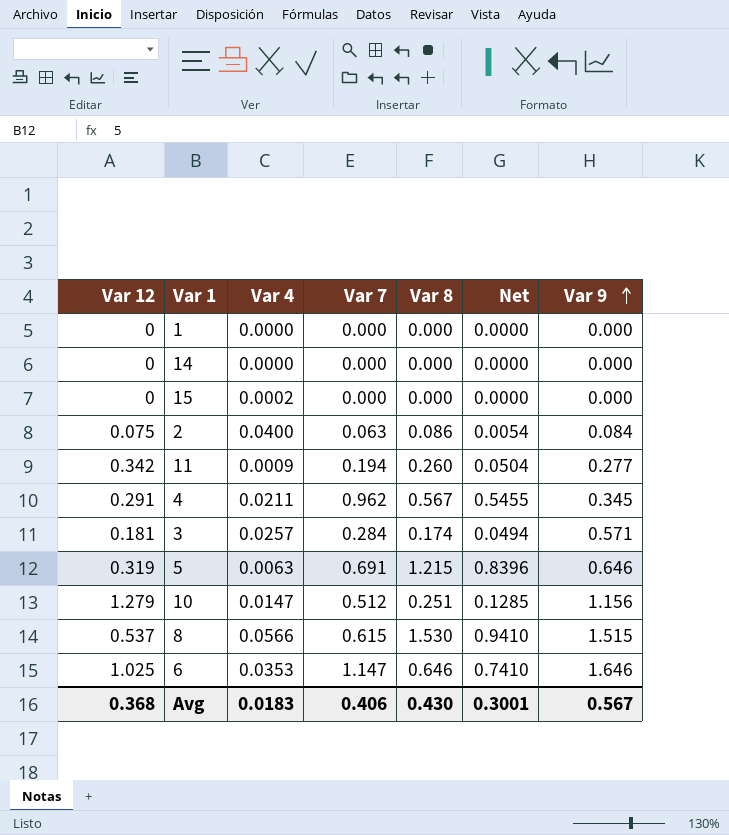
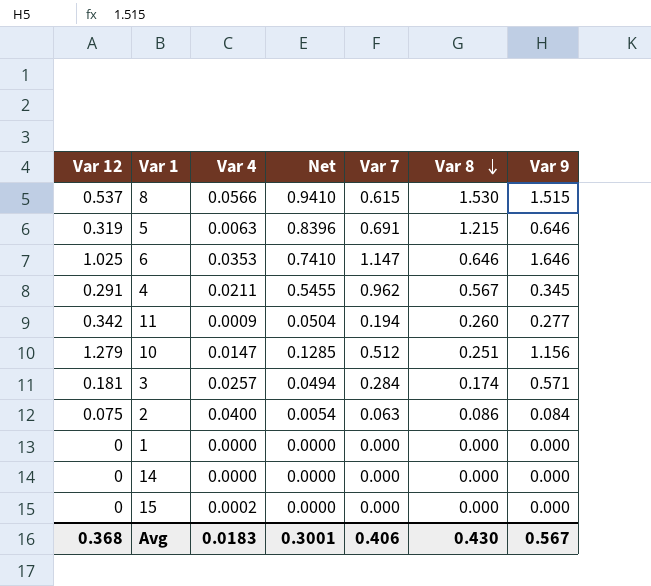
row order: Var 9 ascending -> Var 8 descending
column Net | position: 6 -> 4

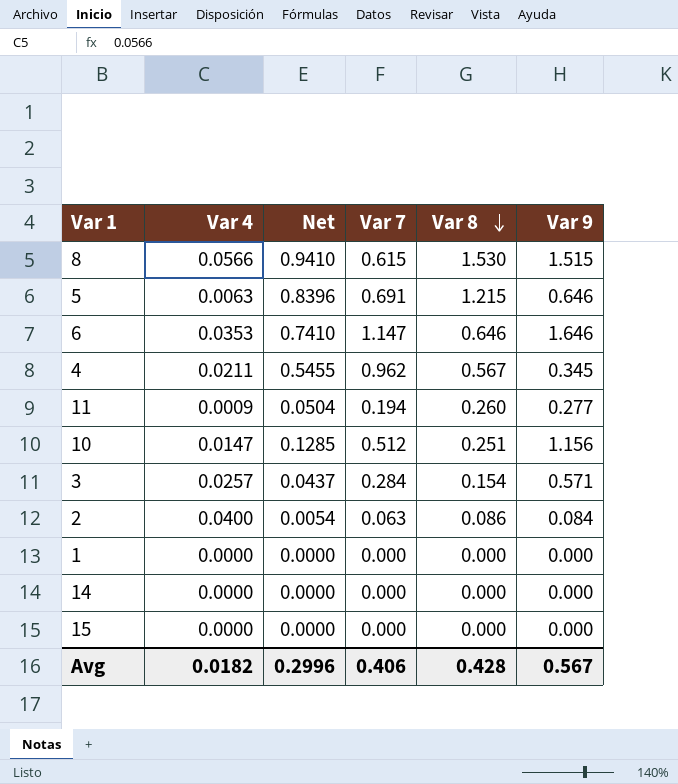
column Var 12 | position: 1 -> none
3 | Net: 0.0494 -> 0.0437
3 | Var 8: 0.174 -> 0.154
15 | Var 4: 0.0002 -> 0.0000
Avg | Var 4: 0.0183 -> 0.0182
Avg | Net: 0.3001 -> 0.2996
Avg | Var 8: 0.430 -> 0.428

